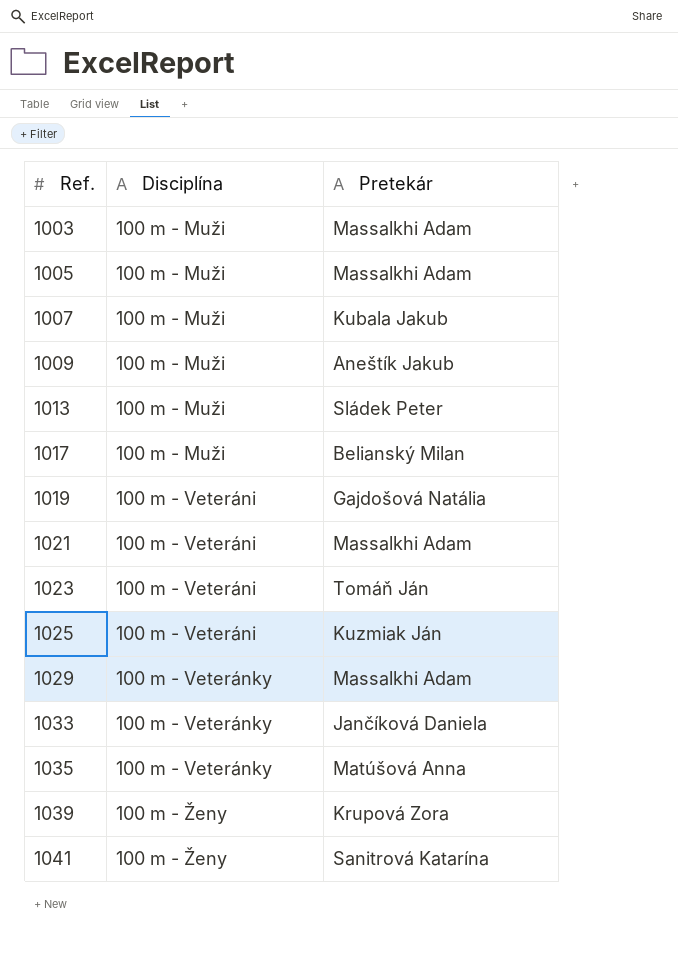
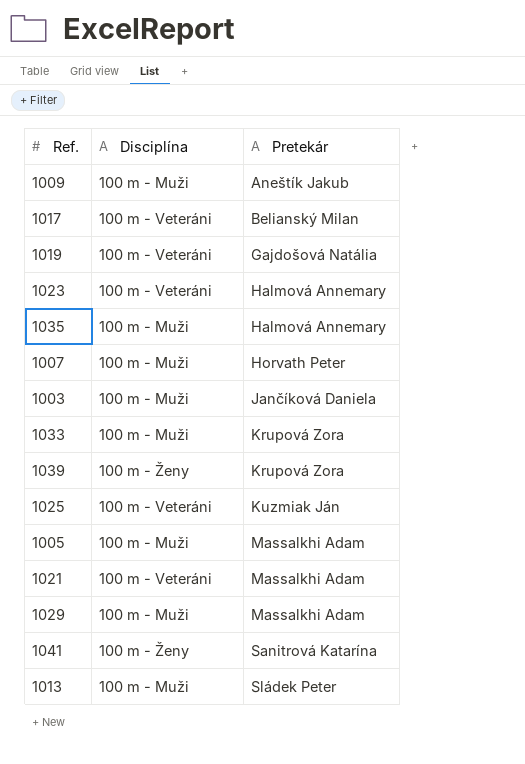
row order: Ref. ascending -> Pretekár ascending
1017 | Disciplína: 100 m - Muži -> 100 m - Veteráni
1023 | Pretekár: Tomáň Ján -> Halmová Annemary
1035 | Disciplína: 100 m - Veteránky -> 100 m - Muži
1035 | Pretekár: Matúšová Anna -> Halmová Annemary
1007 | Pretekár: Kubala Jakub -> Horvath Peter
1003 | Pretekár: Massalkhi Adam -> Jančíková Daniela
1033 | Disciplína: 100 m - Veteránky -> 100 m - Muži
1033 | Pretekár: Jančíková Daniela -> Krupová Zora
1029 | Disciplína: 100 m - Veteránky -> 100 m - Muži

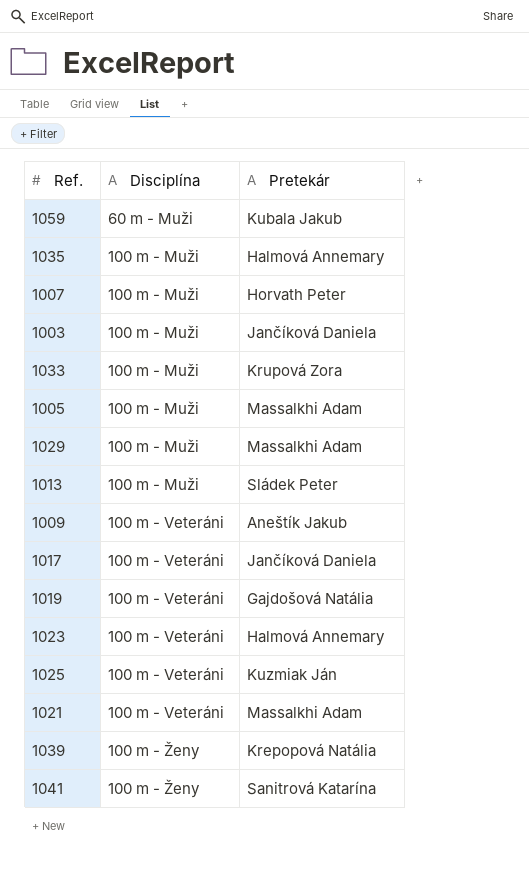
row order: Pretekár ascending -> Disciplína ascending
row 1059: none -> 60 m - Muži | Kubala Jakub
1009 | Disciplína: 100 m - Muži -> 100 m - Veteráni
1017 | Pretekár: Belianský Milan -> Jančíková Daniela
1039 | Pretekár: Krupová Zora -> Krepopová Natália

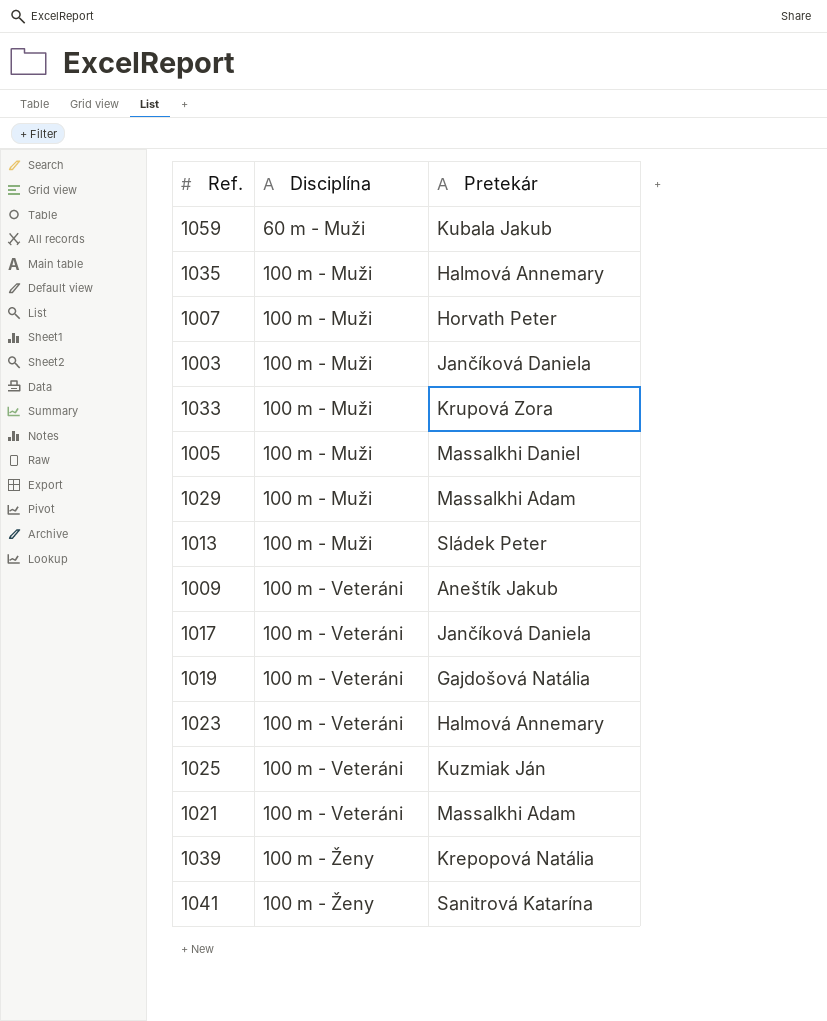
1005 | Pretekár: Massalkhi Adam -> Massalkhi Daniel

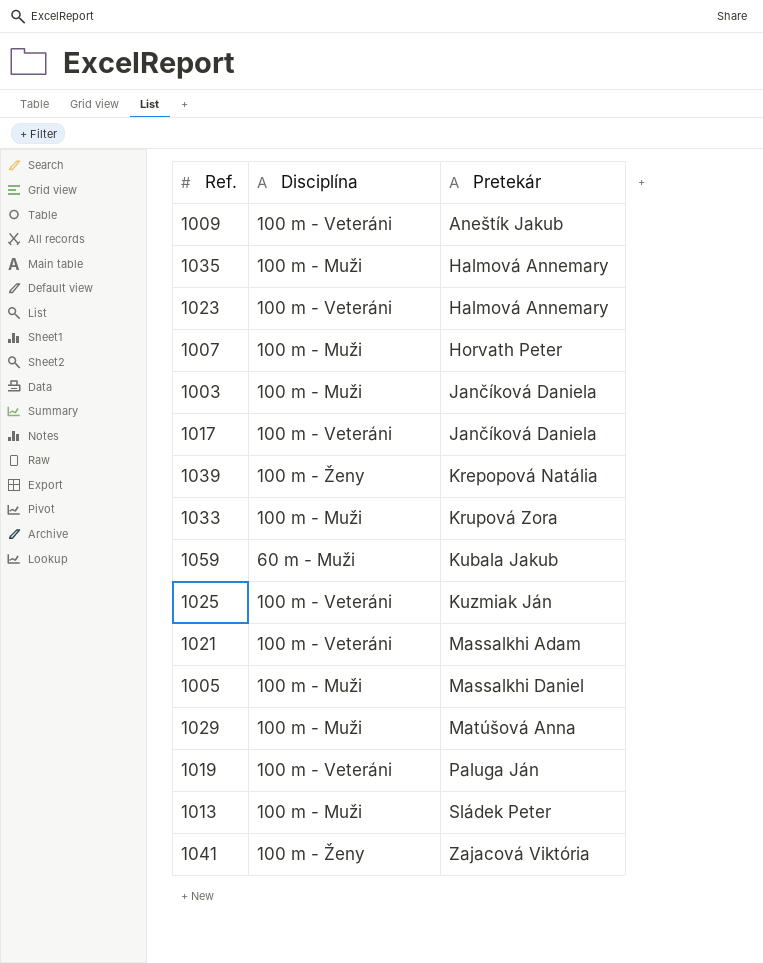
row order: Disciplína ascending -> Pretekár ascending
1029 | Pretekár: Massalkhi Adam -> Matúšová Anna
1019 | Pretekár: Gajdošová Natália -> Paluga Ján
1041 | Pretekár: Sanitrová Katarína -> Zajacová Viktória

